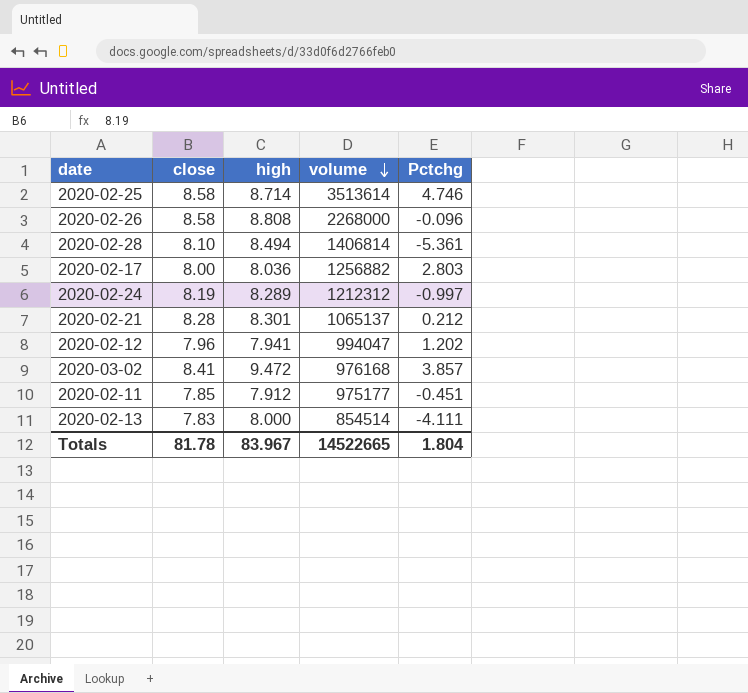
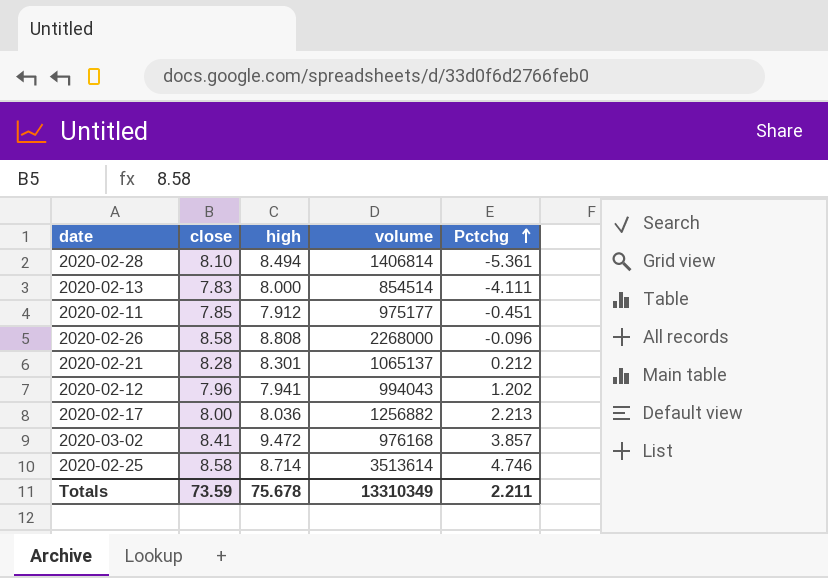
row order: volume descending -> Pctchg ascending
row 2020-02-24: 8.19 | 8.289 | 1212312 | -0.997 -> none
2020-02-12 | volume: 994047 -> 994043
2020-02-17 | Pctchg: 2.803 -> 2.213
Totals | close: 81.78 -> 73.59
Totals | high: 83.967 -> 75.678
Totals | volume: 14522665 -> 13310349
Totals | Pctchg: 1.804 -> 2.211

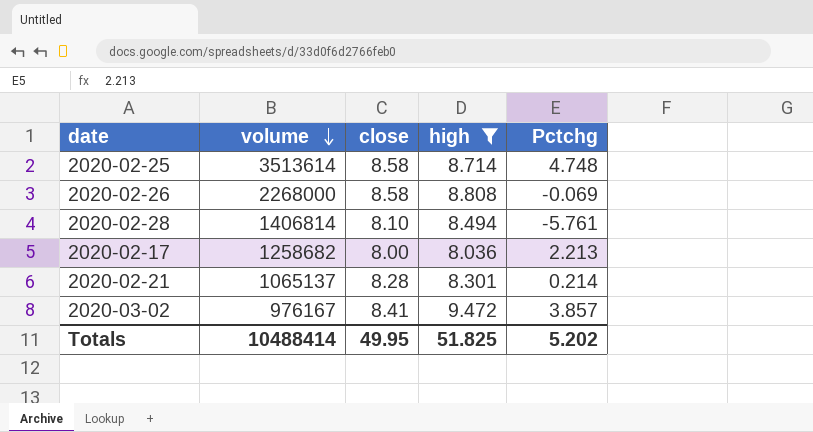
filter: none -> high >= 8.036
row order: Pctchg ascending -> volume descending
column volume | position: 4 -> 2
2020-02-25 | Pctchg: 4.746 -> 4.748
2020-02-26 | Pctchg: -0.096 -> -0.069
2020-02-28 | Pctchg: -5.361 -> -5.761
2020-02-17 | volume: 1256882 -> 1258682
2020-02-21 | Pctchg: 0.212 -> 0.214
2020-03-02 | volume: 976168 -> 976167
Totals | volume: 13310349 -> 10488414
Totals | close: 73.59 -> 49.95
Totals | high: 75.678 -> 51.825
Totals | Pctchg: 2.211 -> 5.202

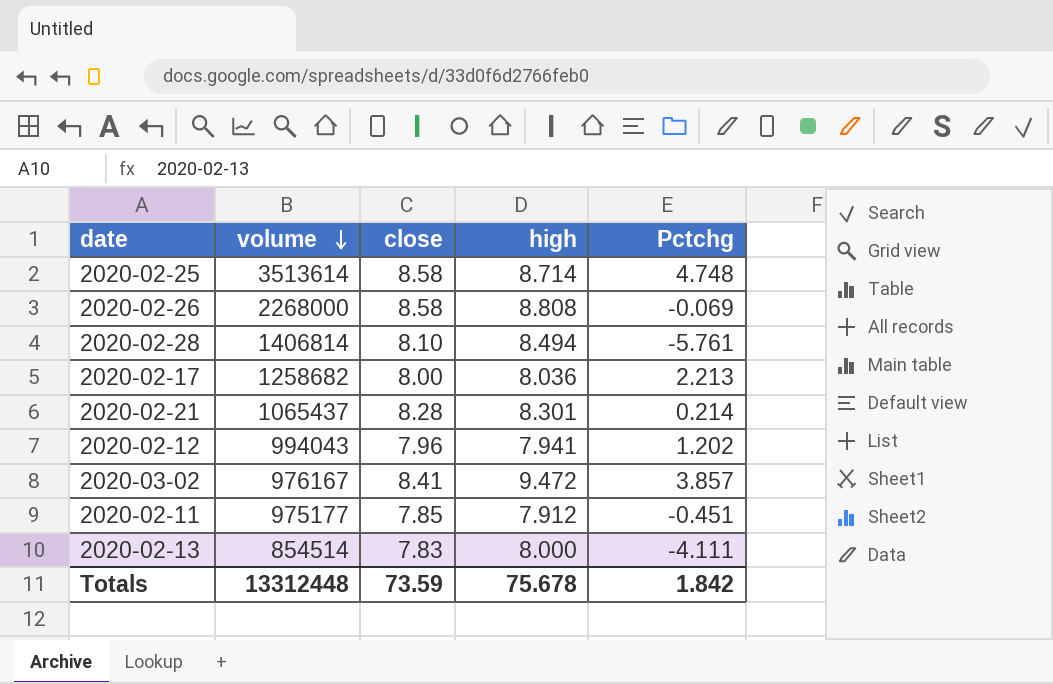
filter: high >= 8.036 -> none
2020-02-21 | volume: 1065137 -> 1065437
Totals | volume: 10488414 -> 13312448
Totals | close: 49.95 -> 73.59
Totals | high: 51.825 -> 75.678
Totals | Pctchg: 5.202 -> 1.842

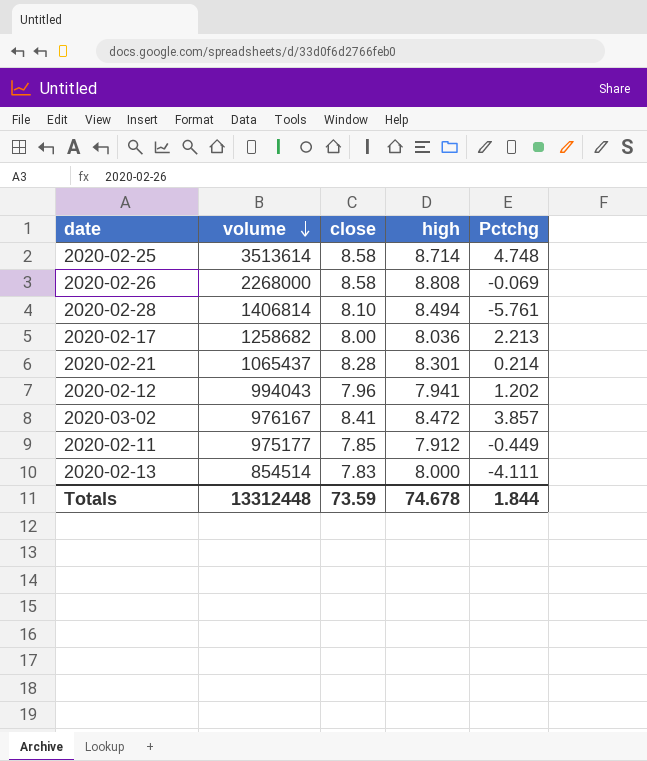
2020-03-02 | high: 9.472 -> 8.472
2020-02-11 | Pctchg: -0.451 -> -0.449
Totals | high: 75.678 -> 74.678
Totals | Pctchg: 1.842 -> 1.844

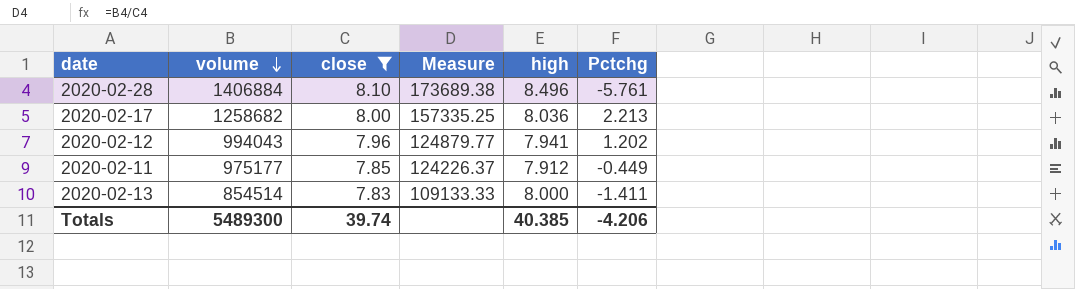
filter: none -> close <= 8.10
column Measure | formula: none -> [volume] / [close]
2020-02-28 | volume: 1406814 -> 1406884
2020-02-28 | high: 8.494 -> 8.496
2020-02-13 | Pctchg: -4.111 -> -1.411
Totals | volume: 13312448 -> 5489300
Totals | close: 73.59 -> 39.74
Totals | high: 74.678 -> 40.385
Totals | Pctchg: 1.844 -> -4.206

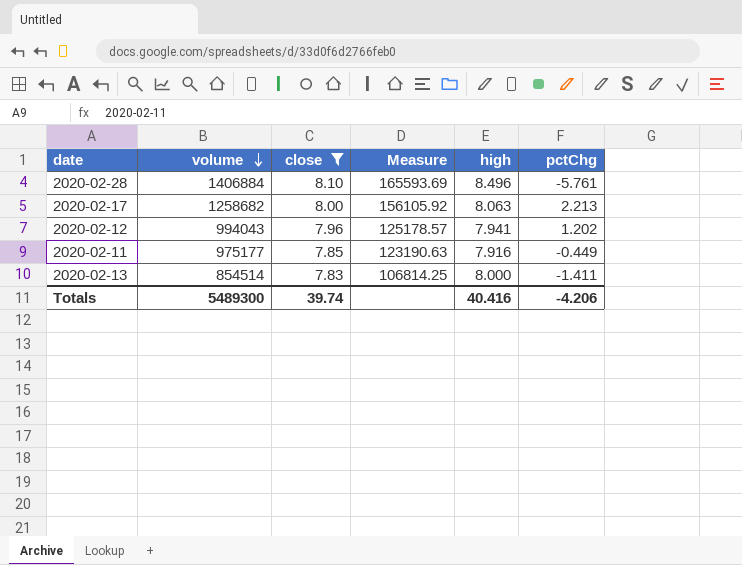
column Measure | formula: [volume] / [close] -> [volume] / [high]
column name: Pctchg -> pctChg
2020-02-17 | high: 8.036 -> 8.063
2020-02-11 | high: 7.912 -> 7.916
Totals | high: 40.385 -> 40.416

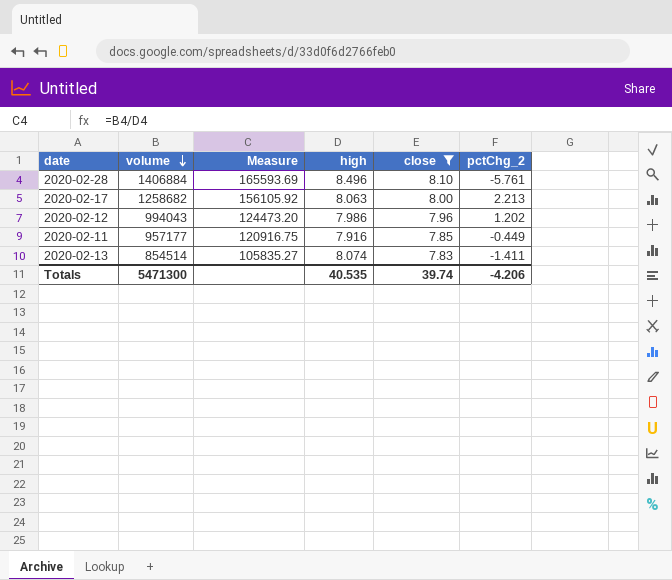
column close | position: 3 -> 5
column name: pctChg -> pctChg_2
2020-02-12 | Measure: 125178.57 -> 124473.20
2020-02-12 | high: 7.941 -> 7.986
2020-02-11 | volume: 975177 -> 957177
2020-02-11 | Measure: 123190.63 -> 120916.75
2020-02-13 | Measure: 106814.25 -> 105835.27
2020-02-13 | high: 8.000 -> 8.074
Totals | volume: 5489300 -> 5471300
Totals | high: 40.416 -> 40.535

